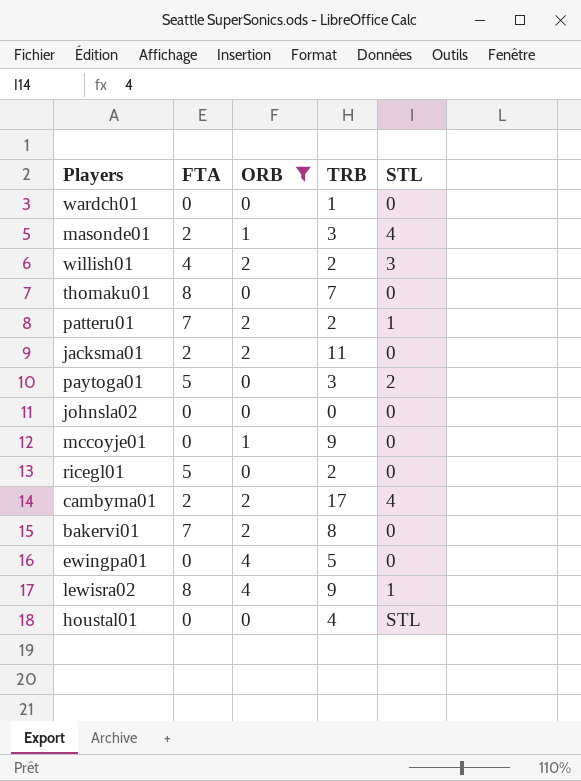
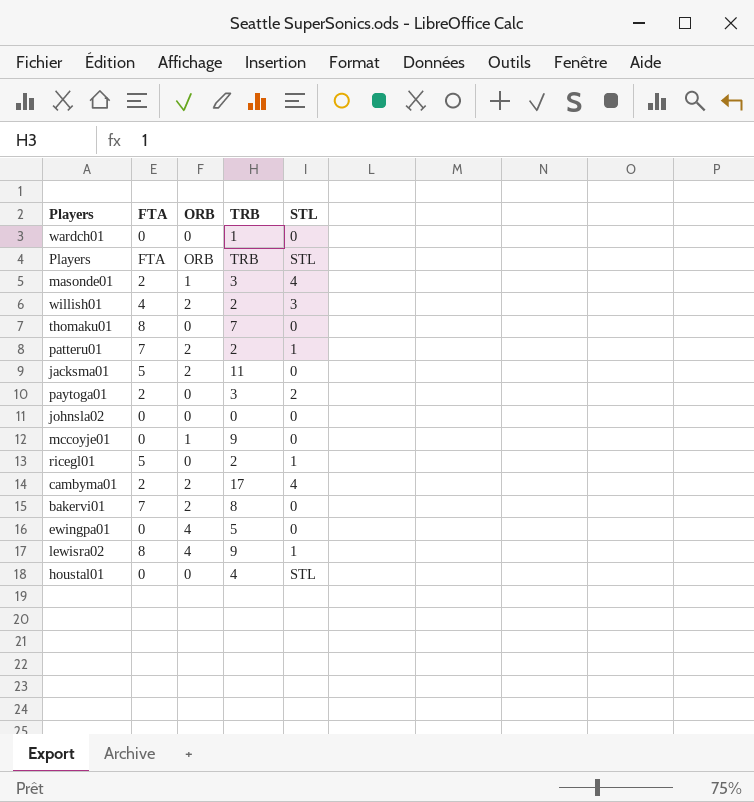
filter: ORB != ORB -> none
jacksma01 | FTA: 2 -> 5
paytoga01 | FTA: 5 -> 2
ricegl01 | STL: 0 -> 1

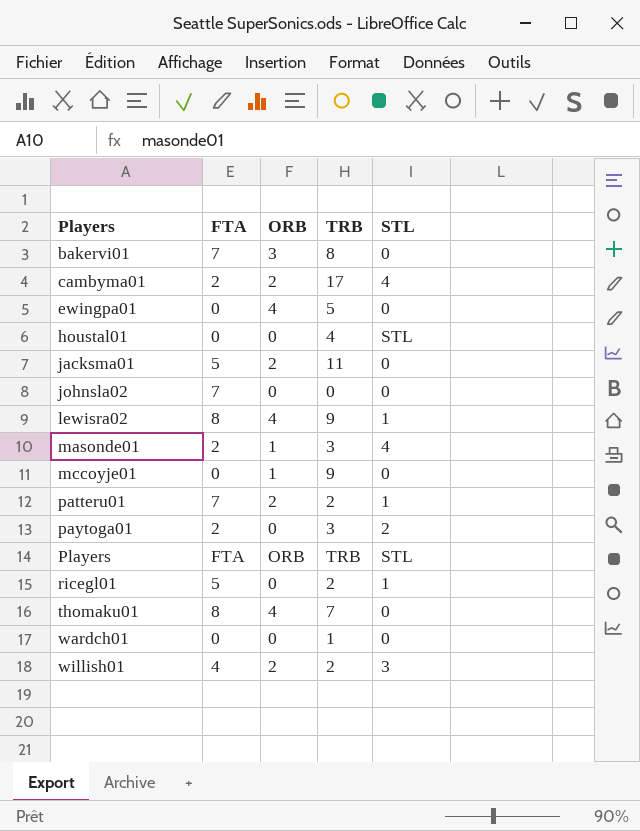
row order: none -> Players ascending
bakervi01 | ORB: 2 -> 3
johnsla02 | FTA: 0 -> 7
thomaku01 | ORB: 0 -> 4

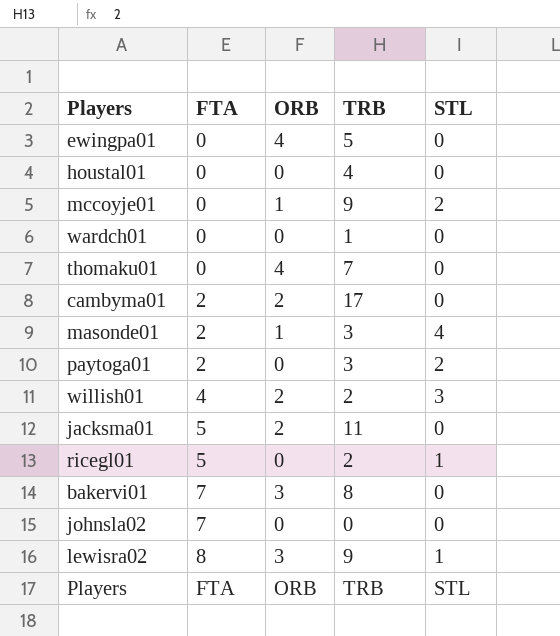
row order: Players ascending -> FTA ascending
row patteru01: 7 | 2 | 2 | 1 -> none
houstal01 | STL: STL -> 0
mccoyje01 | STL: 0 -> 2
thomaku01 | FTA: 8 -> 0
cambyma01 | STL: 4 -> 0
lewisra02 | ORB: 4 -> 3

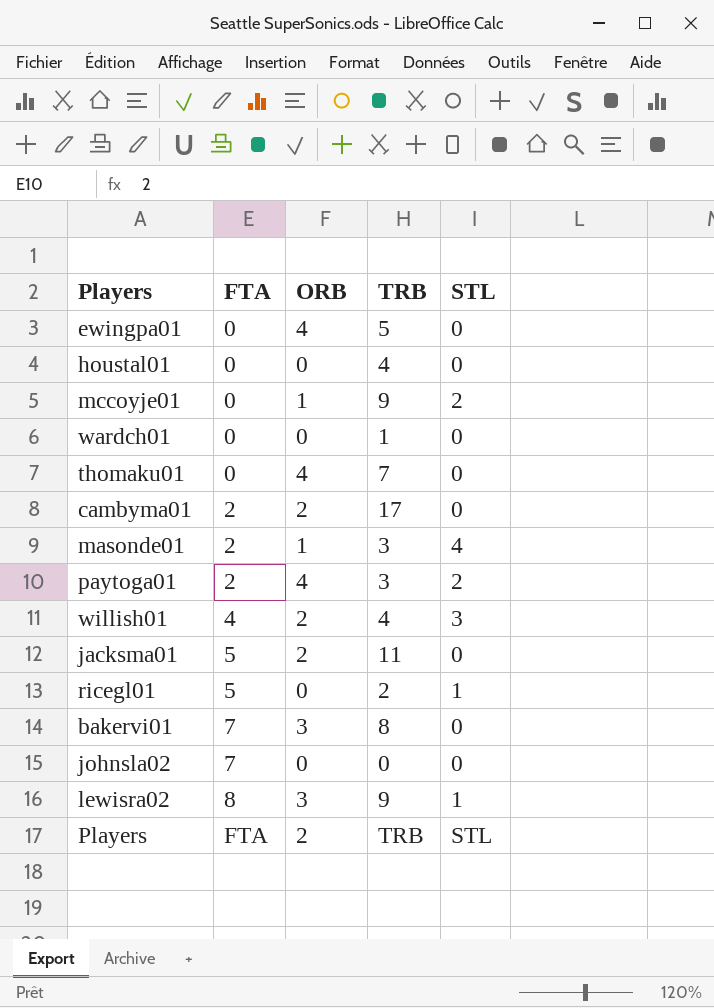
paytoga01 | ORB: 0 -> 4
willish01 | TRB: 2 -> 4
Players | ORB: ORB -> 2

